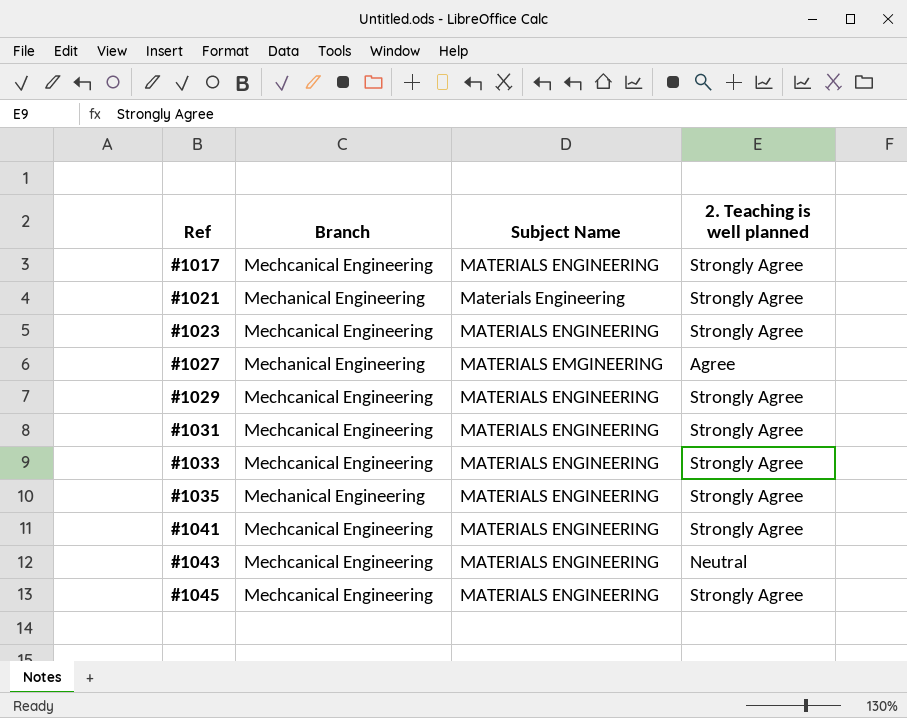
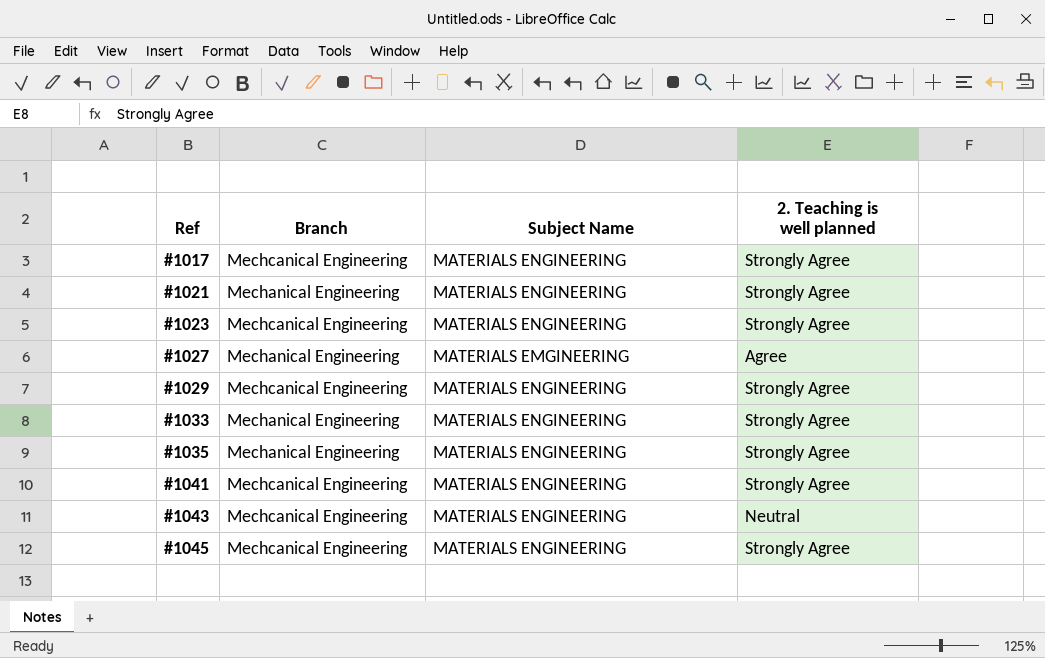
row #1031: Mechcanical Engineering | MATERIALS ENGINEERING | Strongly Agree -> none
#1021 | Subject Name: Materials Engineering -> MATERIALS ENGINEERING
#1033 | Branch: Mechcanical Engineering -> Mechanical Engineering

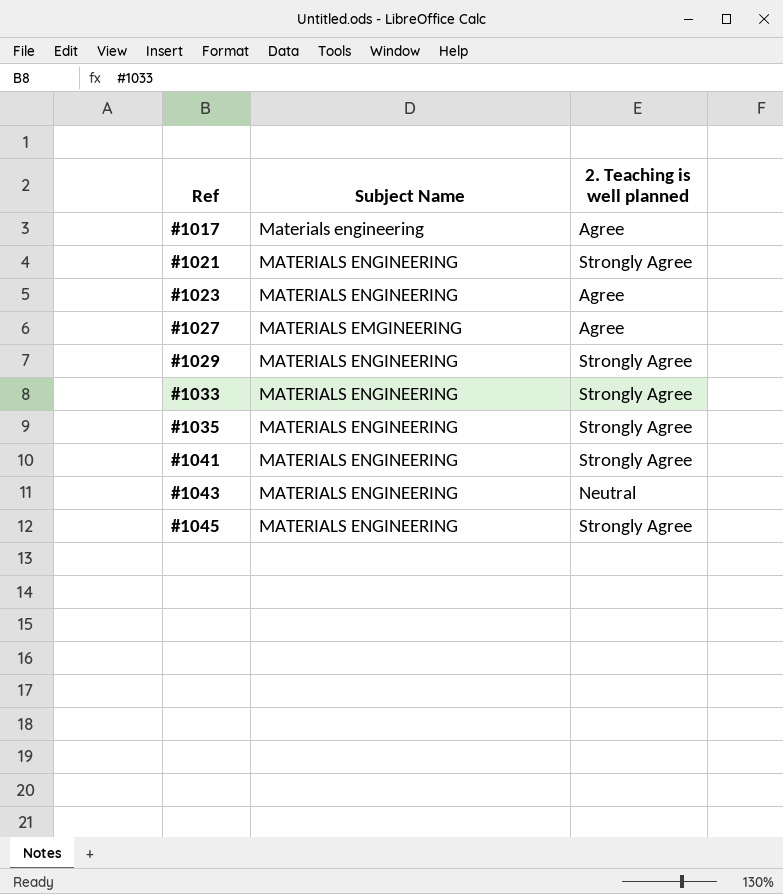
column Branch | position: 2 -> none
#1017 | Subject Name: MATERIALS ENGINEERING -> Materials engineering
#1017 | 2. Teaching is well planned: Strongly Agree -> Agree
#1023 | 2. Teaching is well planned: Strongly Agree -> Agree

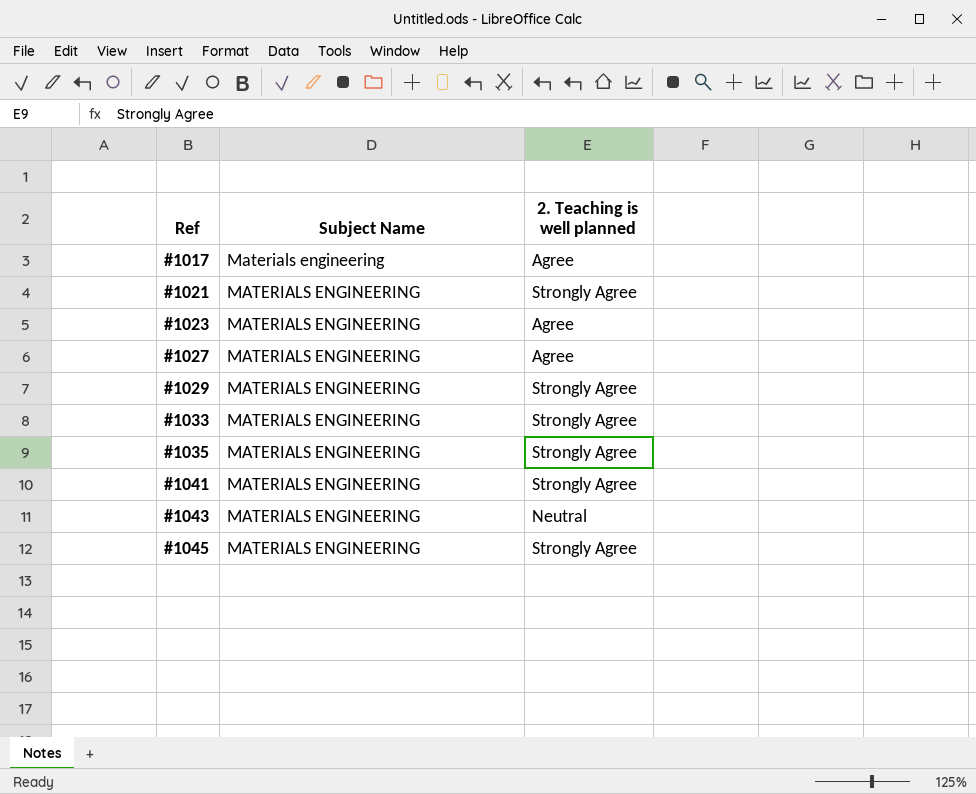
#1027 | Subject Name: MATERIALS EMGINEERING -> MATERIALS ENGINEERING

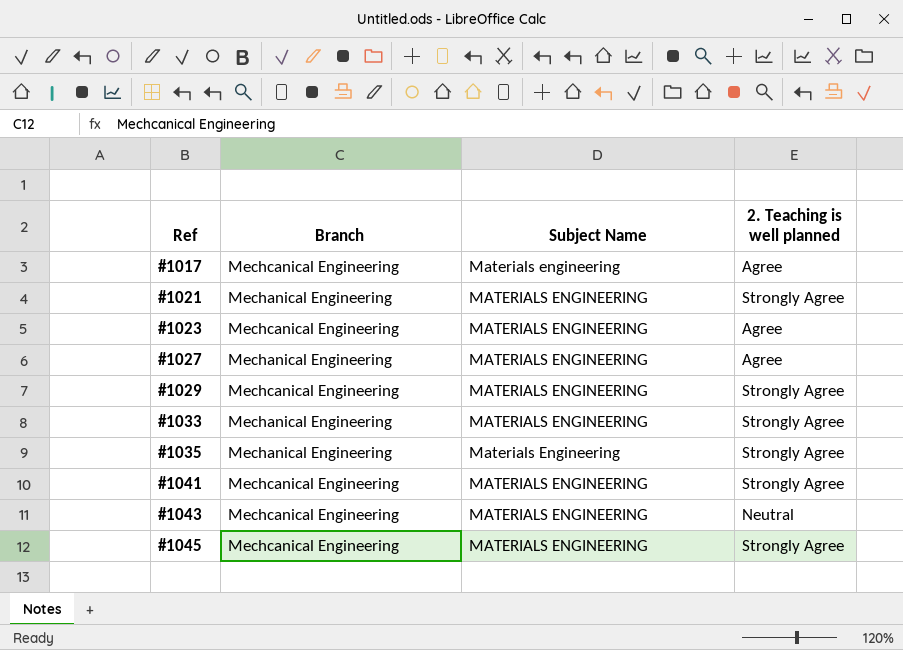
column Branch | position: none -> 2
#1035 | Subject Name: MATERIALS ENGINEERING -> Materials Engineering

